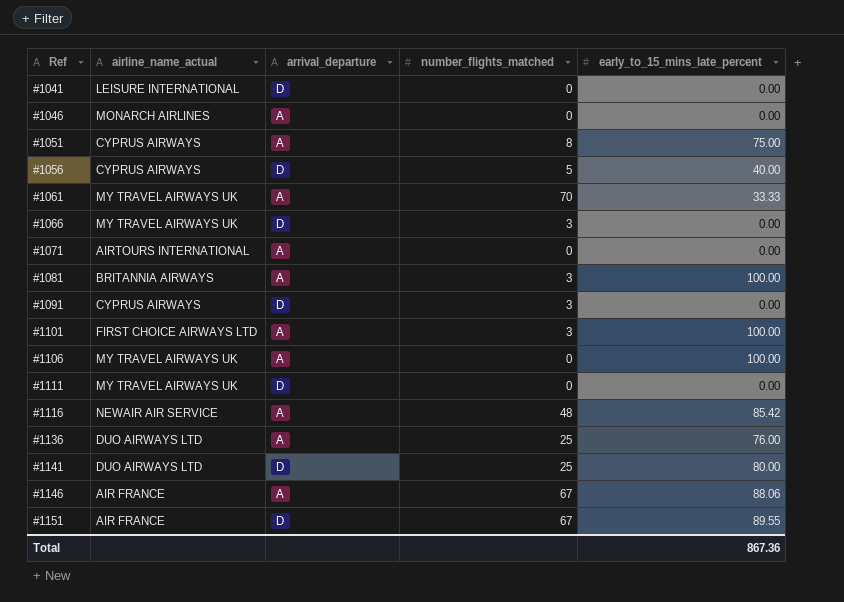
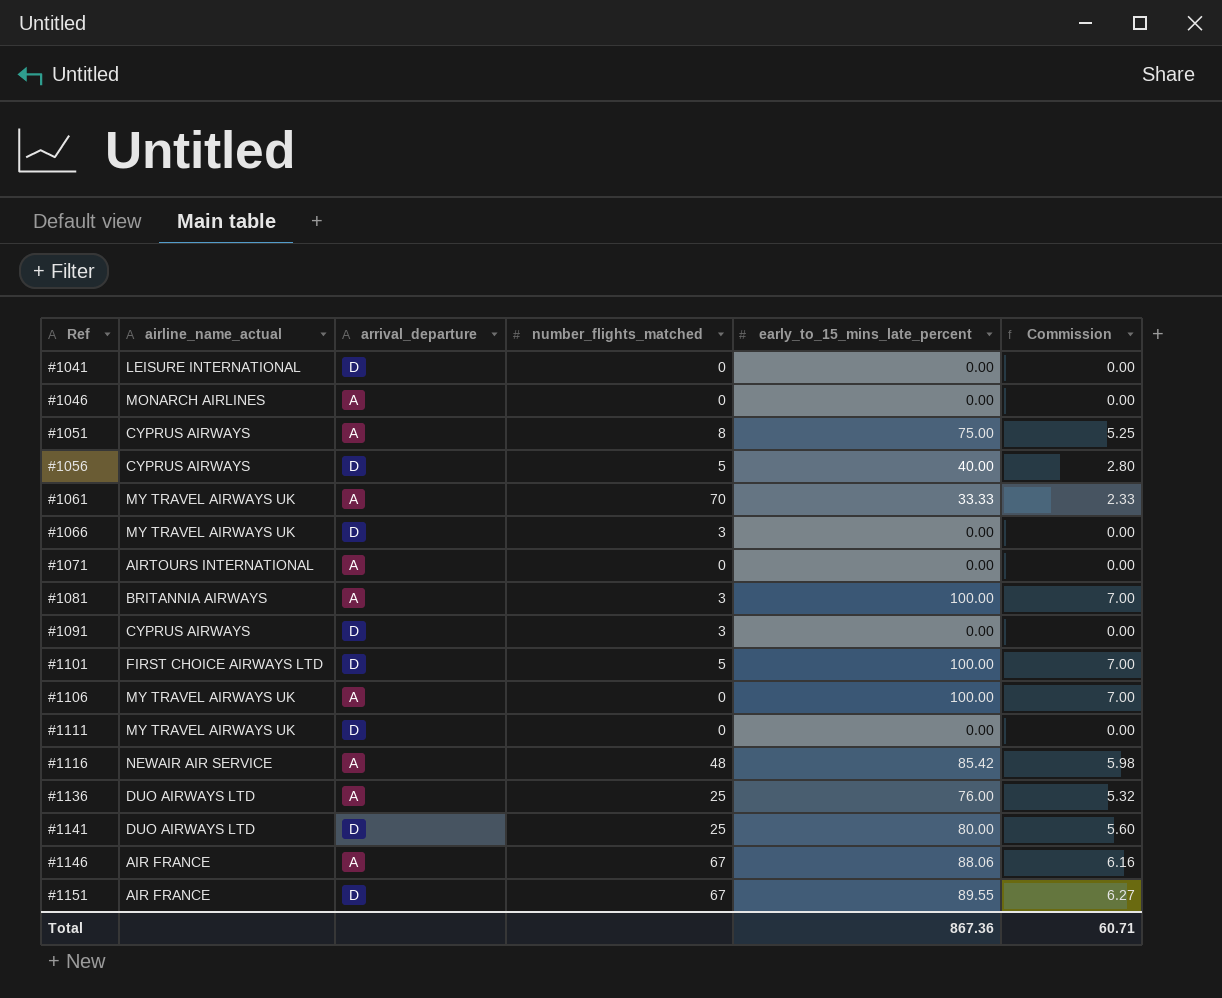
column Commission | formula: none -> [early_to_15_mins_late_percent] * 0.07
#1101 | arrival_departure: A -> D
#1101 | number_flights_matched: 3 -> 5

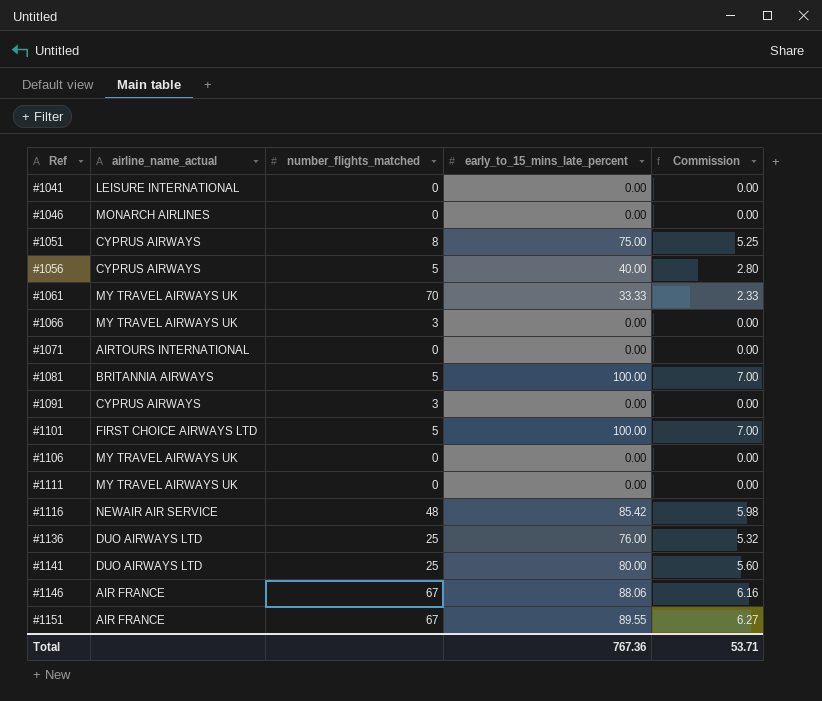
column arrival_departure | position: 3 -> none
#1081 | number_flights_matched: 3 -> 5
#1106 | early_to_15_mins_late_percent: 100.00 -> 0.00
#1106 | Commission: 7.00 -> 0.00
Total | early_to_15_mins_late_percent: 867.36 -> 767.36
Total | Commission: 60.71 -> 53.71

